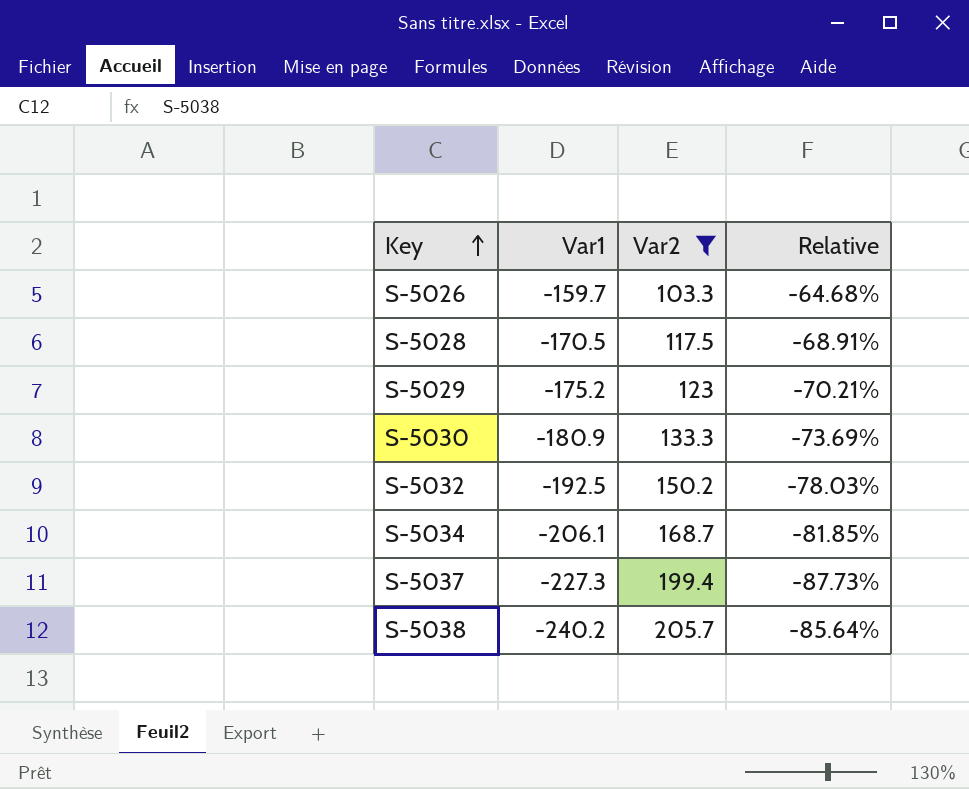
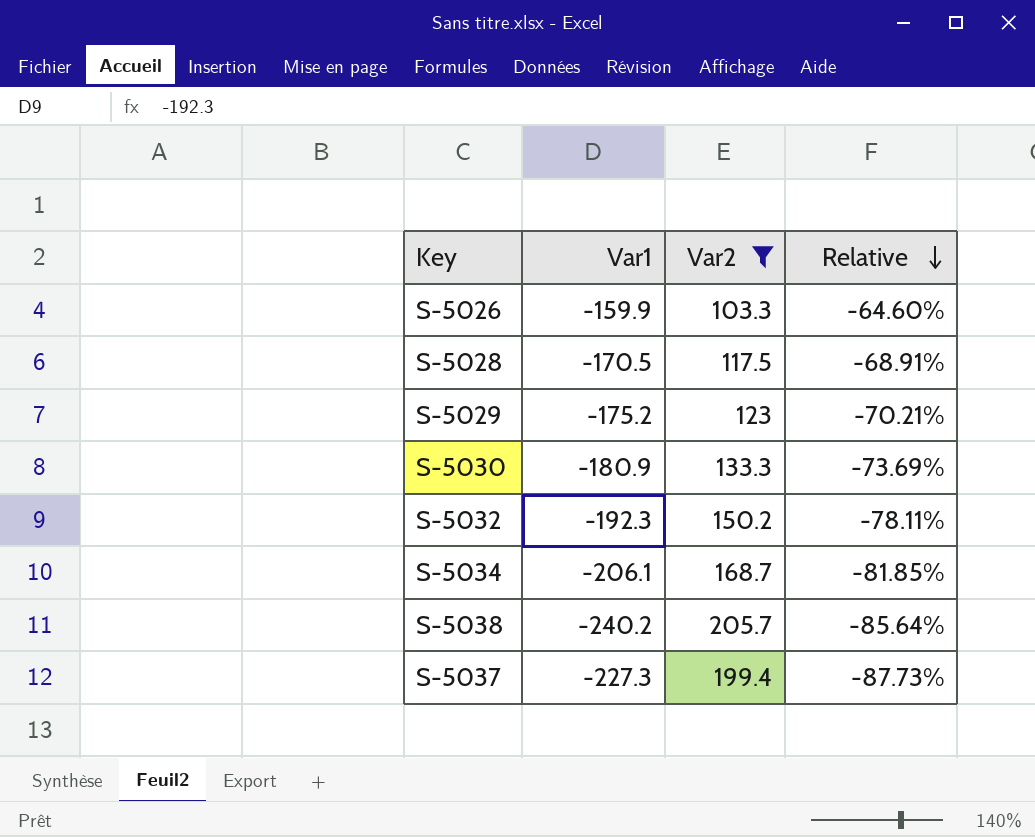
row order: Key ascending -> Relative descending
S-5026 | Var1: -159.7 -> -159.9
S-5026 | Relative: -64.68% -> -64.60%
S-5032 | Var1: -192.5 -> -192.3
S-5032 | Relative: -78.03% -> -78.11%

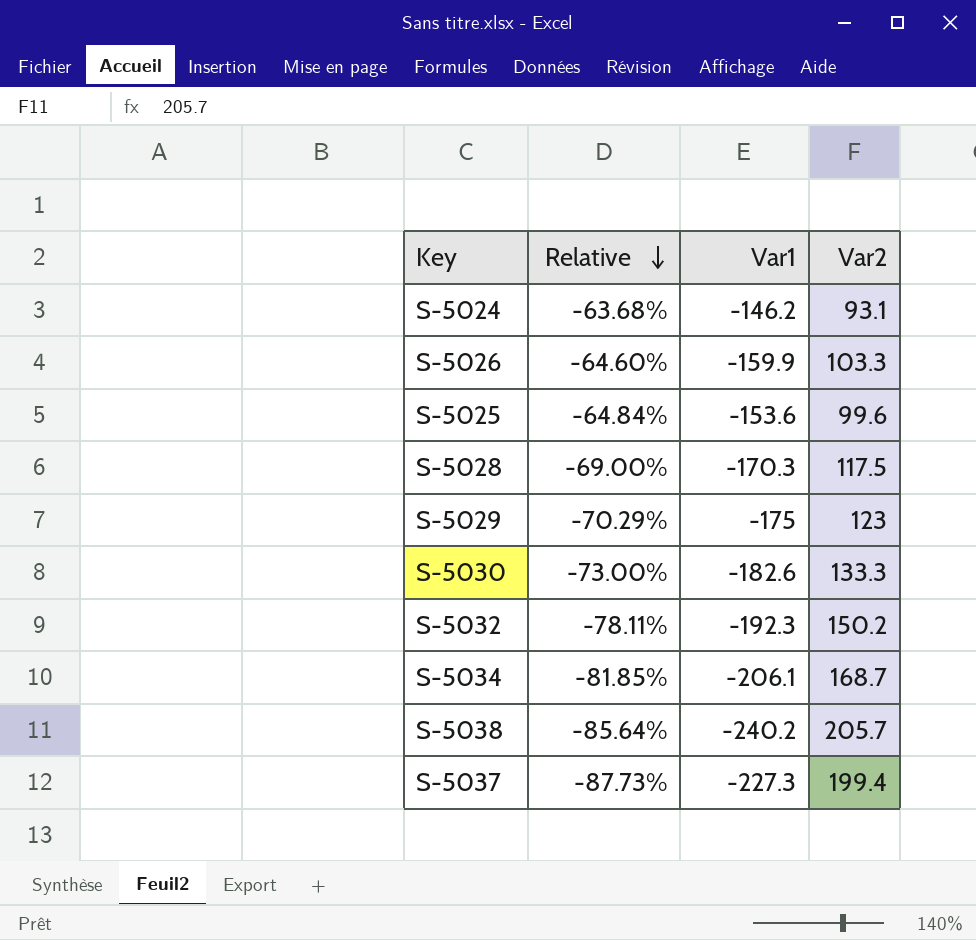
filter: Var2 >= 103.3 -> none
column Relative | position: 4 -> 2
S-5028 | Relative: -68.91% -> -69.00%
S-5028 | Var1: -170.5 -> -170.3
S-5029 | Relative: -70.21% -> -70.29%
S-5029 | Var1: -175.2 -> -175
S-5030 | Relative: -73.69% -> -73.00%
S-5030 | Var1: -180.9 -> -182.6

